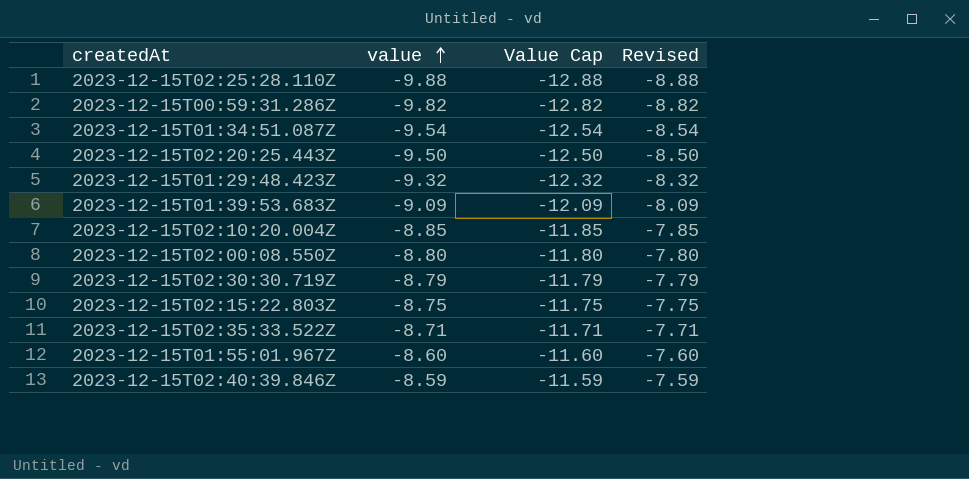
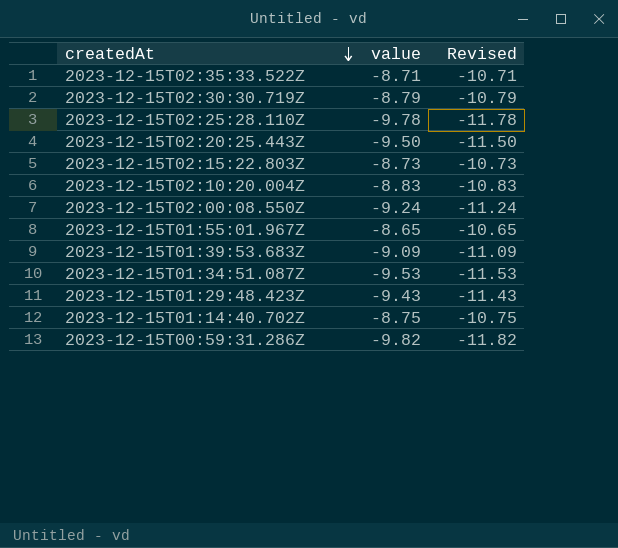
row order: value ascending -> createdAt descending
column Value Cap | formula: [value] - 3 -> none
column Revised | formula: [value] + 1 -> [value] - 2
row 2023-12-15T02:40:39.846Z: -8.59 | -11.59 | -7.59 -> none
2023-12-15T02:25:28.110Z | value: -9.88 -> -9.78
2023-12-15T02:15:22.803Z | value: -8.75 -> -8.73
2023-12-15T02:10:20.004Z | value: -8.85 -> -8.83
2023-12-15T02:00:08.550Z | value: -8.80 -> -9.24
2023-12-15T01:55:01.967Z | value: -8.60 -> -8.65
2023-12-15T01:34:51.087Z | value: -9.54 -> -9.53
2023-12-15T01:29:48.423Z | value: -9.32 -> -9.43
row 2023-12-15T01:14:40.702Z: none -> -8.75 | -10.75

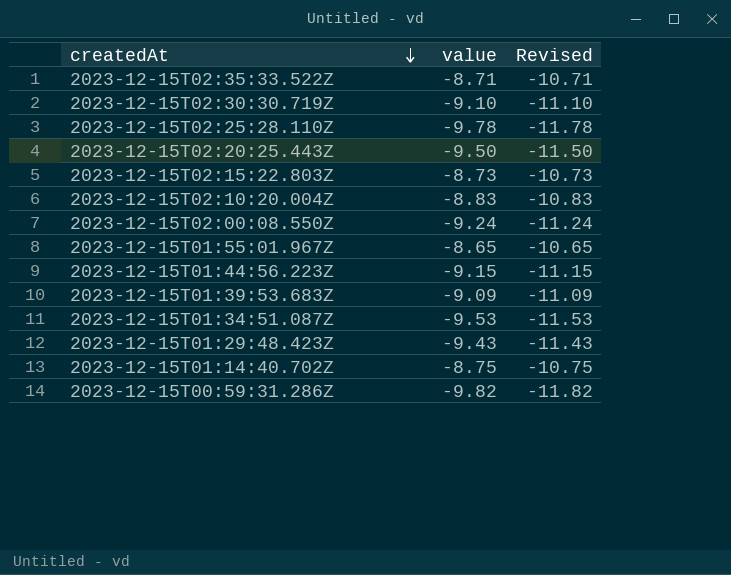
2023-12-15T02:30:30.719Z | value: -8.79 -> -9.10
2023-12-15T02:30:30.719Z | Revised: -10.79 -> -11.10
row 2023-12-15T01:44:56.223Z: none -> -9.15 | -11.15

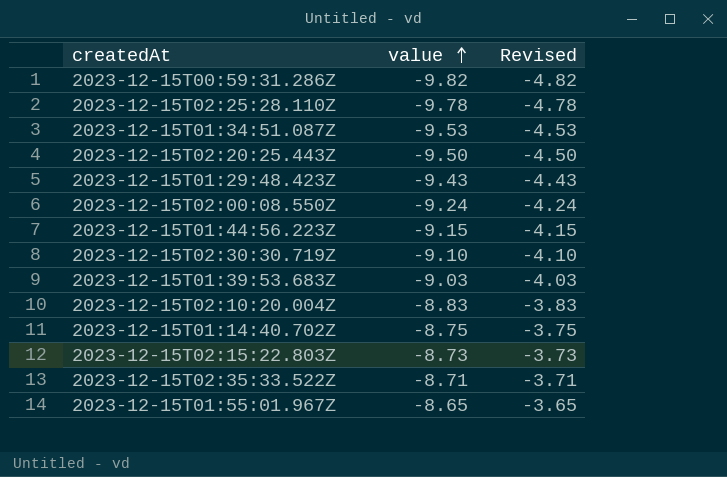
row order: createdAt descending -> value ascending
column Revised | formula: [value] - 2 -> [value] + 5
2023-12-15T01:39:53.683Z | value: -9.09 -> -9.03

